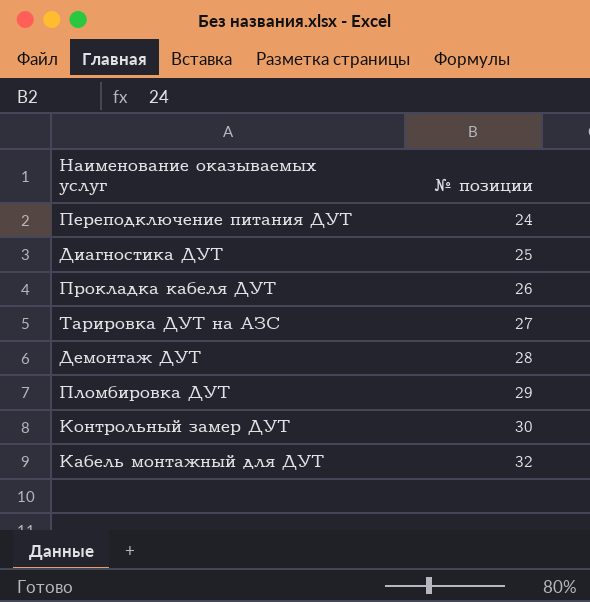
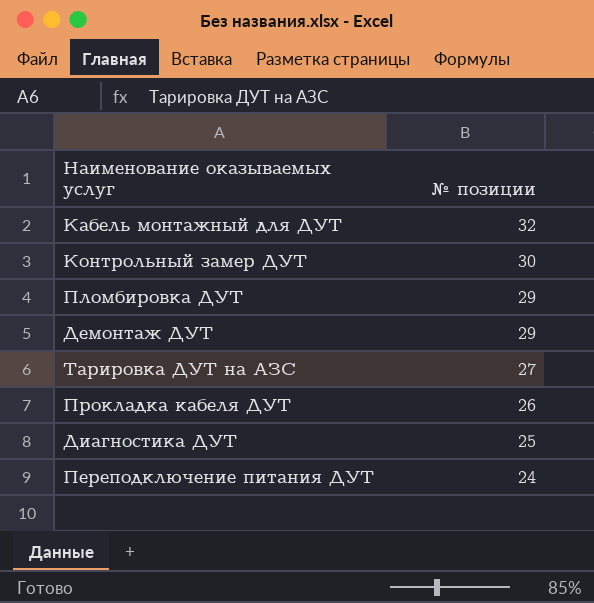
row order: № позиции ascending -> № позиции descending
Демонтаж ДУТ | № позиции: 28 -> 29

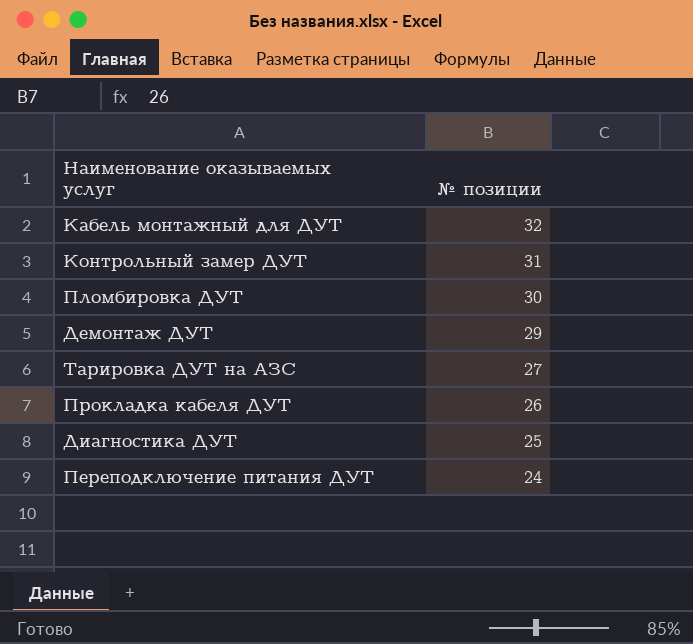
Контрольный замер ДУТ | № позиции: 30 -> 31
Пломбировка ДУТ | № позиции: 29 -> 30

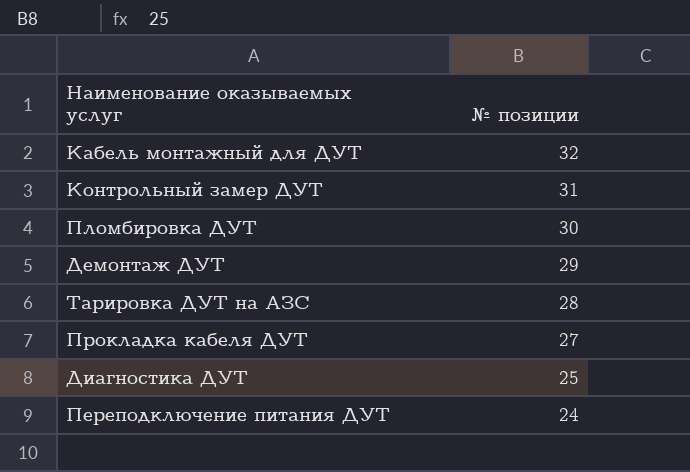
Тарировка ДУТ на АЗС | № позиции: 27 -> 28
Прокладка кабеля ДУТ | № позиции: 26 -> 27

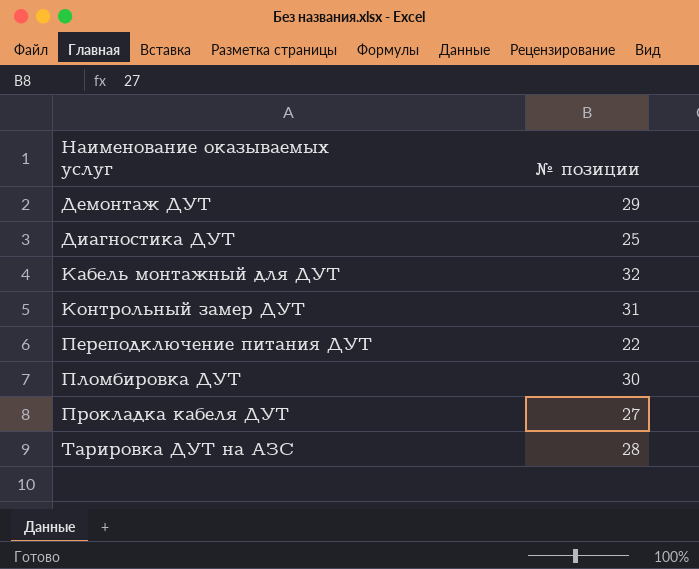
row order: № позиции descending -> Наименование оказываемых услуг ascending
Переподключение питания ДУТ | № позиции: 24 -> 22

